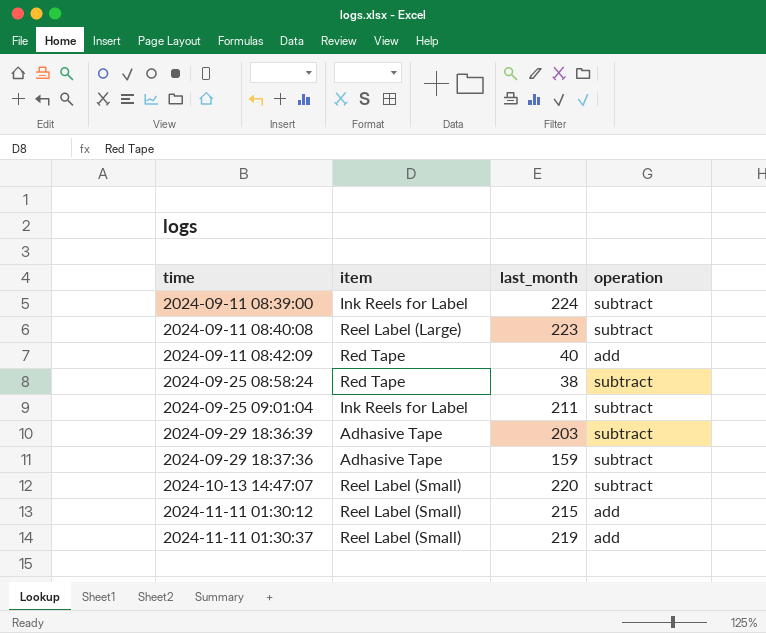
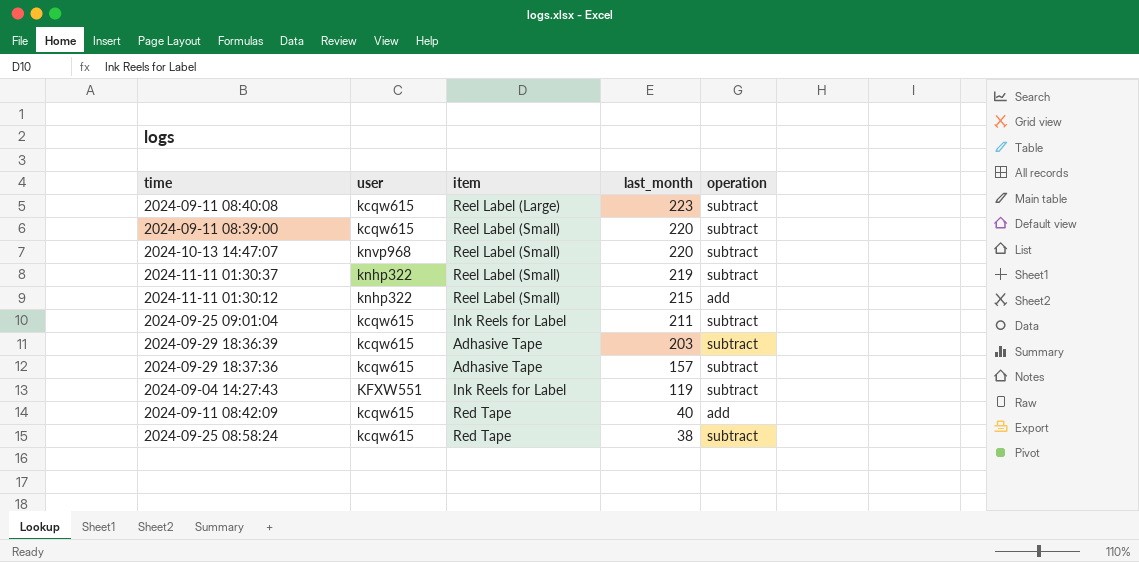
row order: time ascending -> last_month descending
column user | position: none -> 2
2024-09-11 08:39:00 | item: Ink Reels for Label -> Reel Label (Small)
2024-09-11 08:39:00 | last_month: 224 -> 220
2024-11-11 01:30:37 | operation: add -> subtract
2024-09-29 18:37:36 | last_month: 159 -> 157
row 2024-09-04 14:27:43: none -> KFXW551 | Ink Reels for Label | 119 | subtract

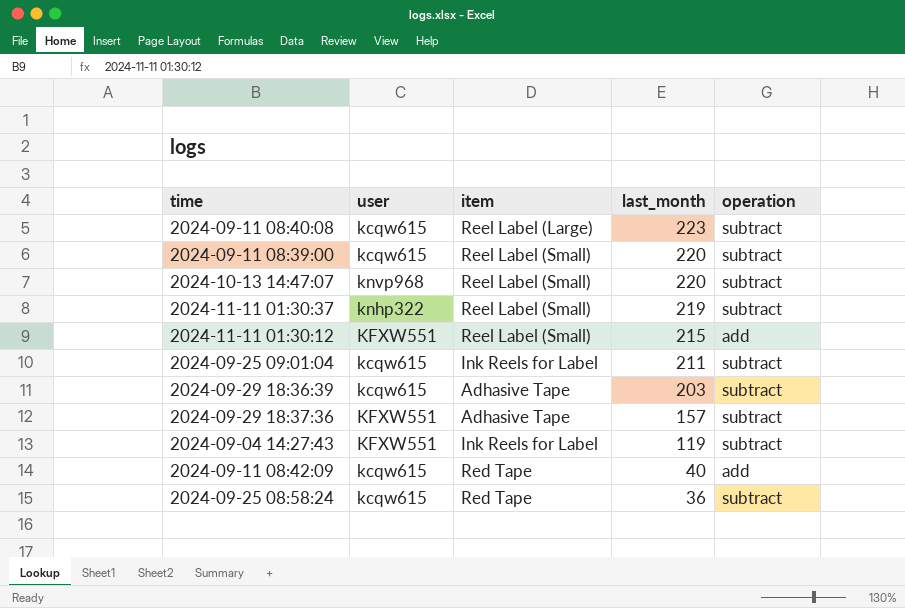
2024-11-11 01:30:12 | user: knhp322 -> KFXW551
2024-09-29 18:37:36 | user: kcqw615 -> KFXW551
2024-09-25 08:58:24 | last_month: 38 -> 36

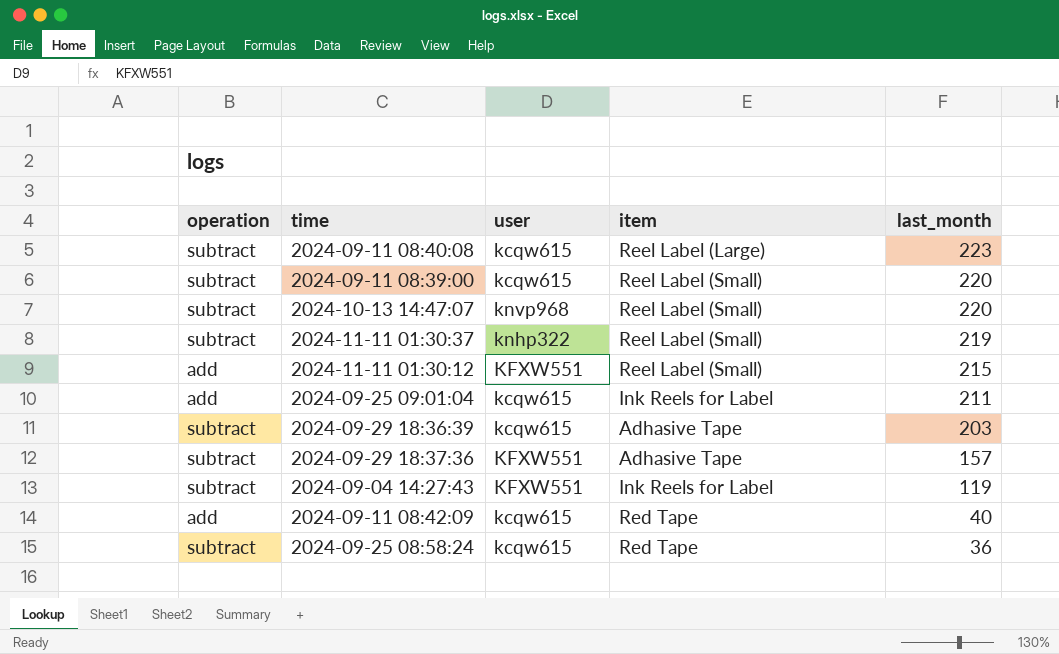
column operation | position: 5 -> 1
2024-09-25 09:01:04 | operation: subtract -> add

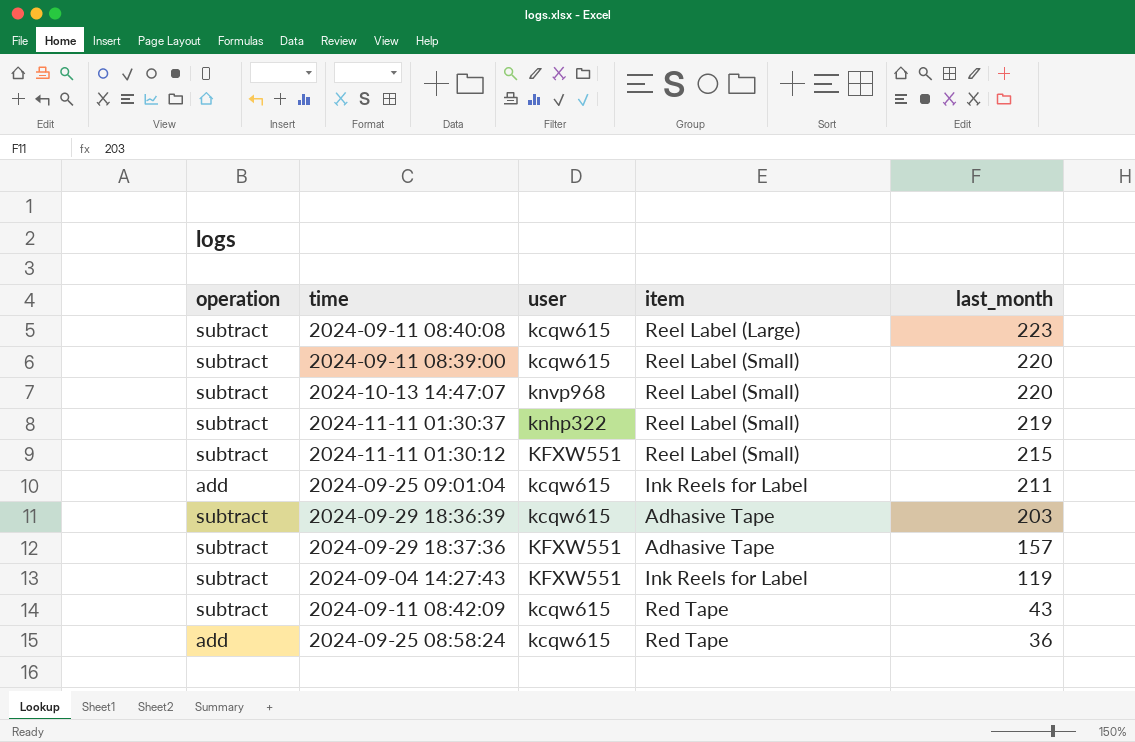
2024-11-11 01:30:12 | operation: add -> subtract
2024-09-11 08:42:09 | operation: add -> subtract
2024-09-11 08:42:09 | last_month: 40 -> 43
2024-09-25 08:58:24 | operation: subtract -> add

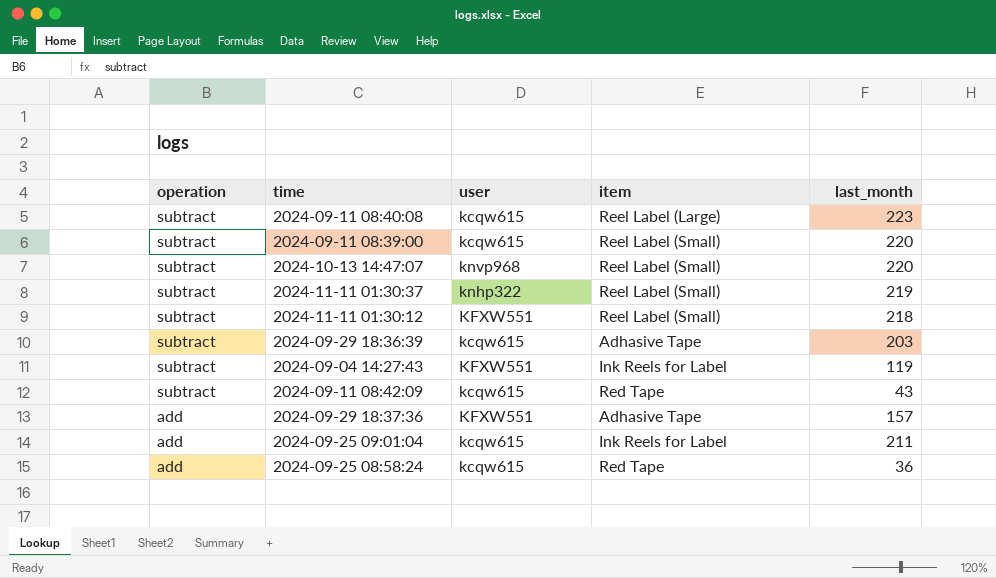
row order: last_month descending -> operation descending
2024-11-11 01:30:12 | last_month: 215 -> 218
2024-09-29 18:37:36 | operation: subtract -> add

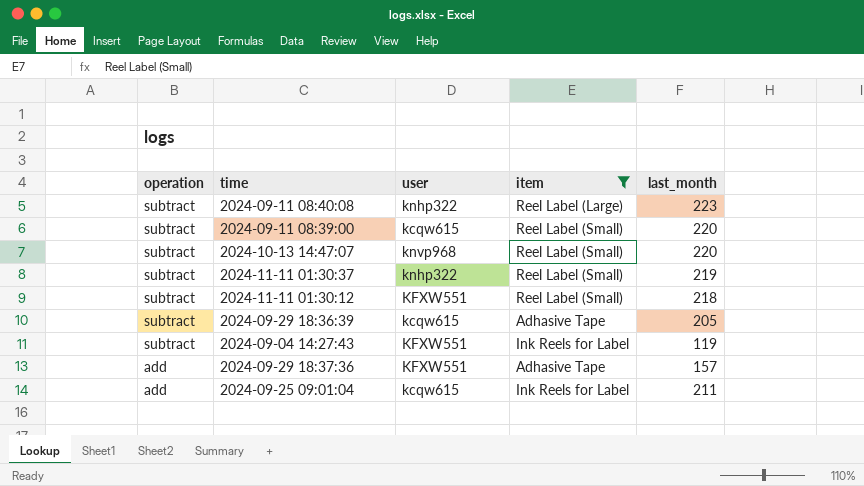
filter: none -> item != Red Tape
2024-09-11 08:40:08 | user: kcqw615 -> knhp322
2024-09-29 18:36:39 | last_month: 203 -> 205

